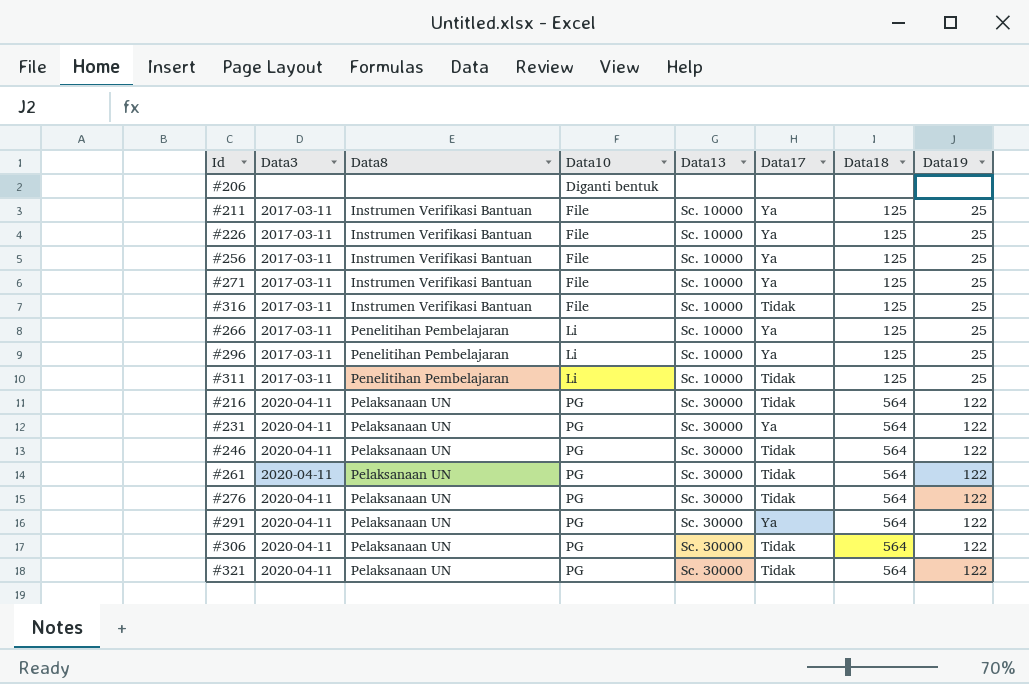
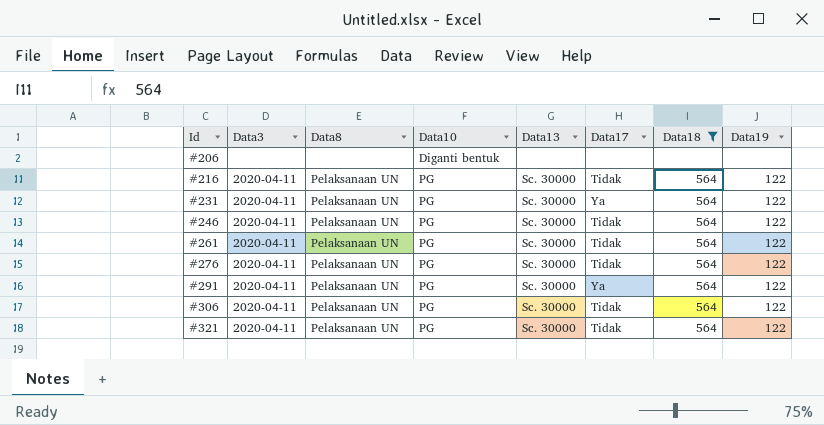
filter: none -> Data18 != 125

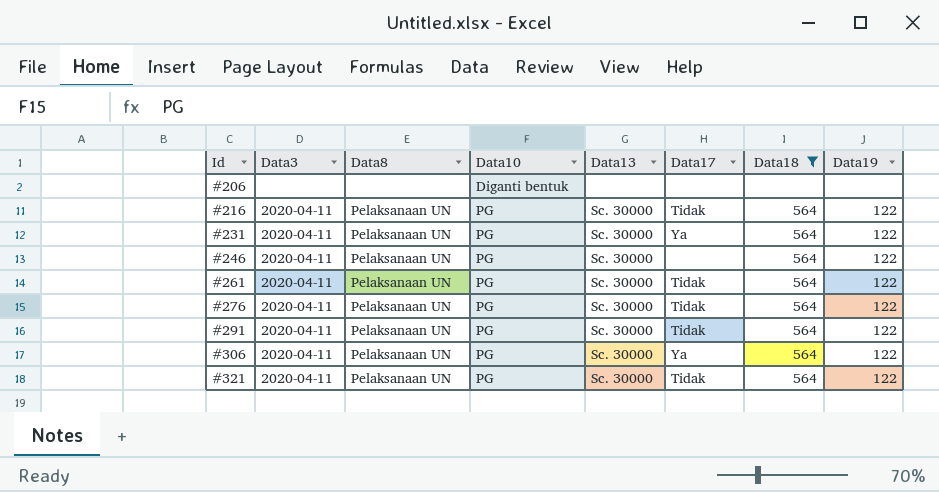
#246 | Data17: Tidak -> none
#291 | Data17: Ya -> Tidak
#306 | Data17: Tidak -> Ya

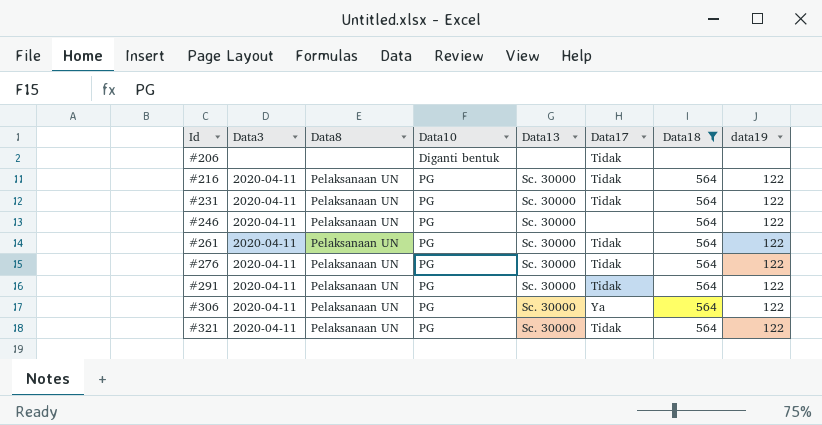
column name: Data19 -> data19
#206 | Data17: none -> Tidak
#231 | Data17: Ya -> Tidak

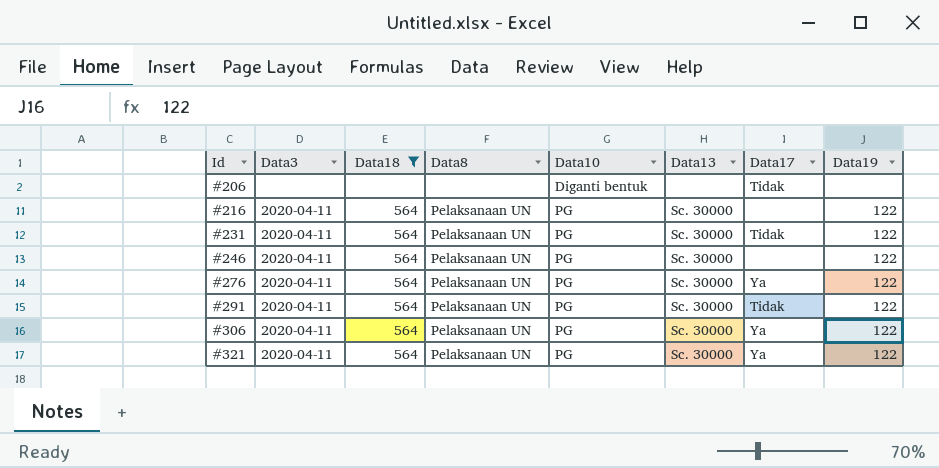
column Data18 | position: 7 -> 3
column name: data19 -> Data19
row #261: 2020-04-11 | Pelaksanaan UN | PG | Sc. 30000 | Tidak | 564 | 122 -> none
#216 | Data17: Tidak -> none
#276 | Data17: Tidak -> Ya
#321 | Data17: Tidak -> Ya

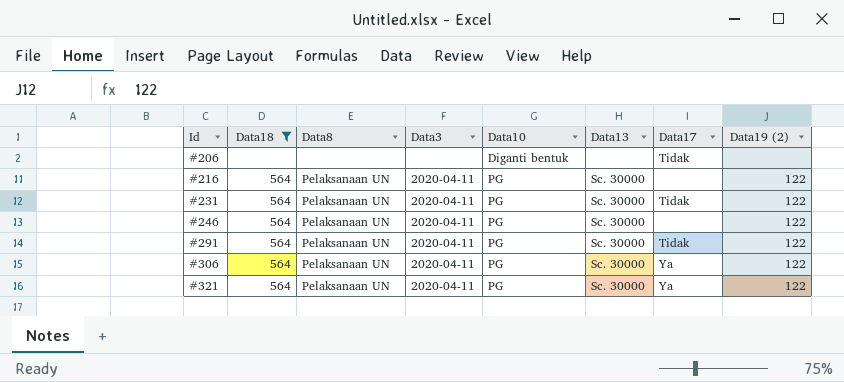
column Data3 | position: 2 -> 4
column name: Data19 -> Data19 (2)
row #276: 2020-04-11 | 564 | Pelaksanaan UN | PG | Sc. 30000 | Ya | 122 -> none

